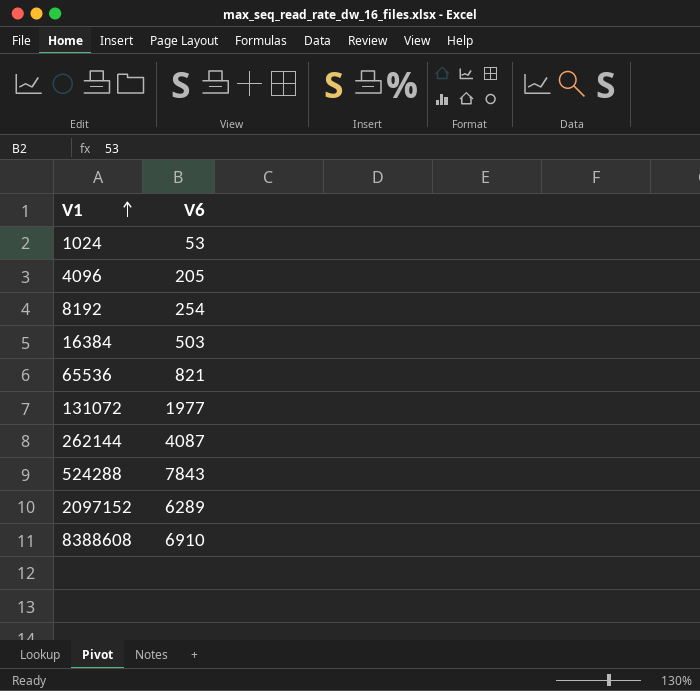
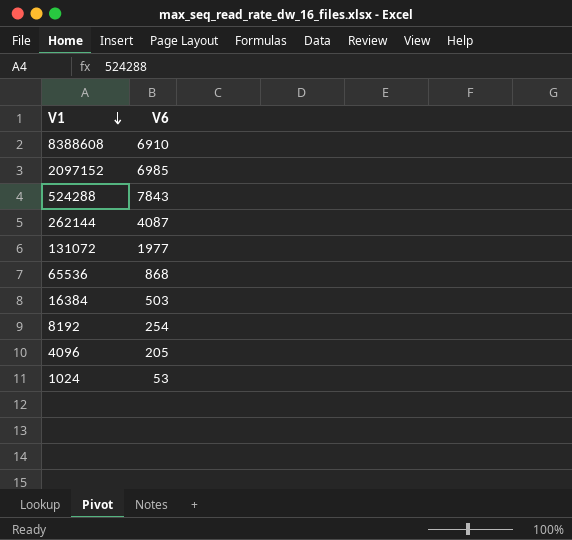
row order: V1 ascending -> V1 descending
2097152 | V6: 6289 -> 6985
65536 | V6: 821 -> 868

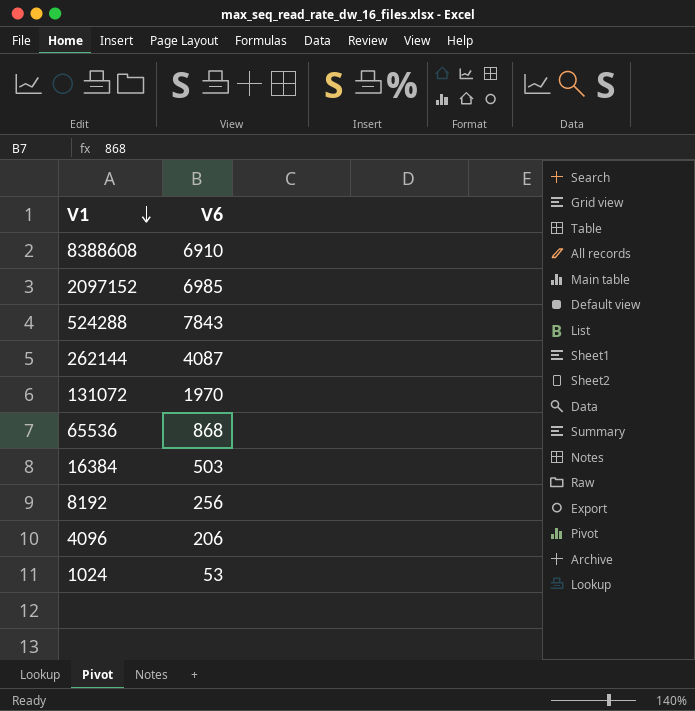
131072 | V6: 1977 -> 1970
8192 | V6: 254 -> 256
4096 | V6: 205 -> 206

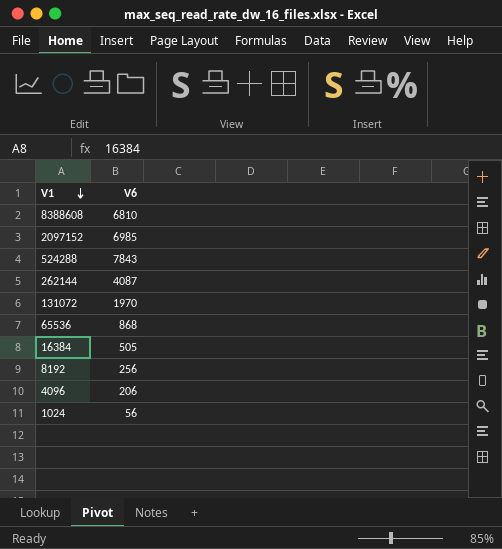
8388608 | V6: 6910 -> 6810
16384 | V6: 503 -> 505
1024 | V6: 53 -> 56

